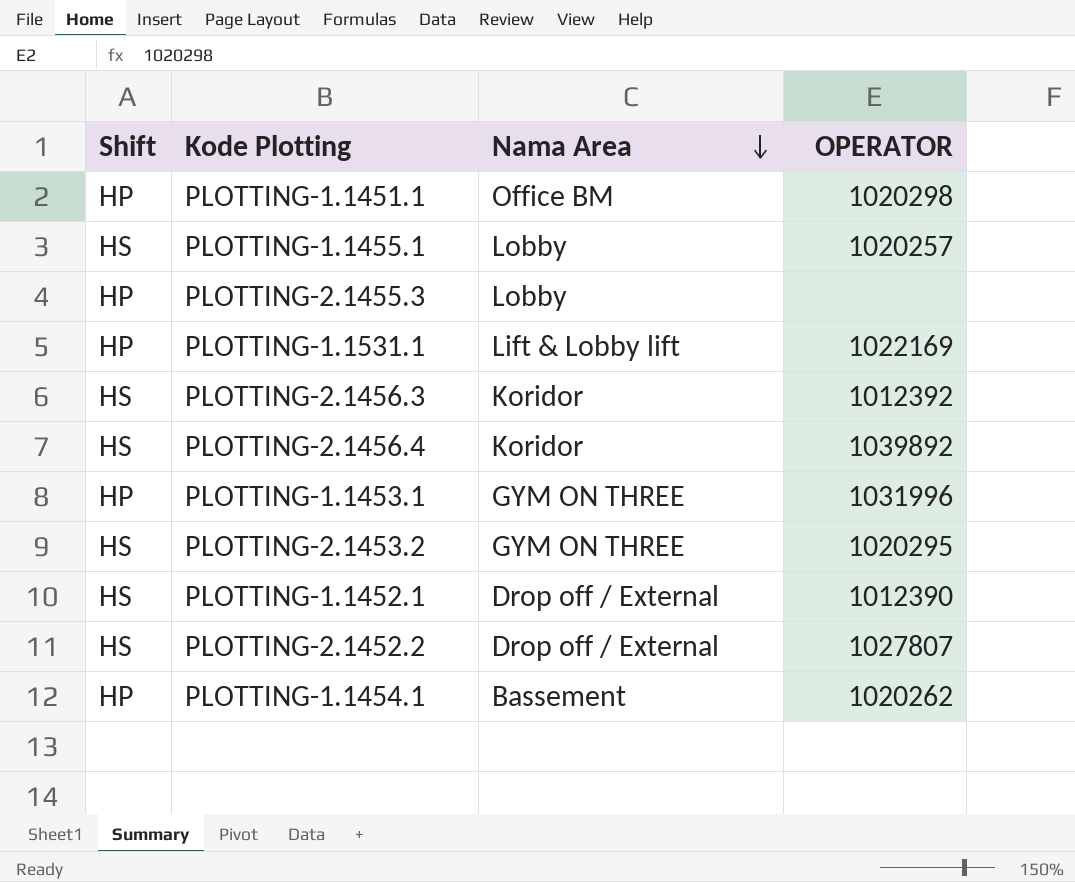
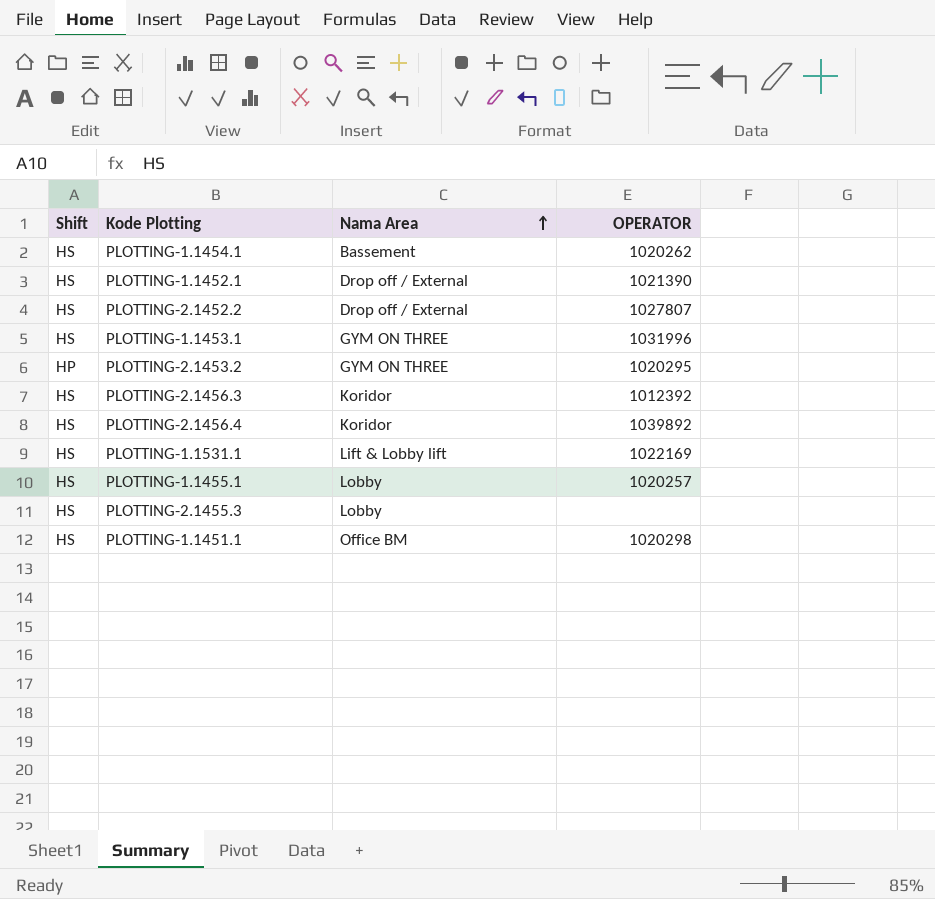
row order: Nama Area descending -> Nama Area ascending
PLOTTING-1.1454.1 | Shift: HP -> HS
PLOTTING-1.1452.1 | OPERATOR: 1012390 -> 1021390
PLOTTING-1.1453.1 | Shift: HP -> HS
PLOTTING-2.1453.2 | Shift: HS -> HP
PLOTTING-1.1531.1 | Shift: HP -> HS
PLOTTING-2.1455.3 | Shift: HP -> HS
PLOTTING-1.1451.1 | Shift: HP -> HS

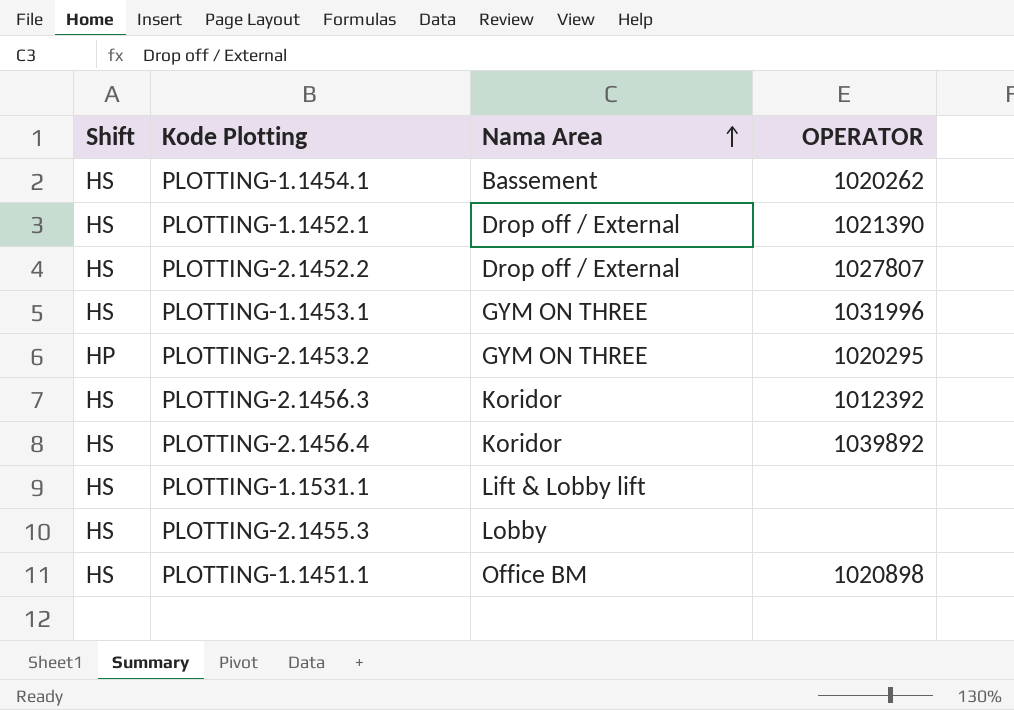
row PLOTTING-1.1455.1: HS | Lobby | 1020257 -> none
PLOTTING-1.1531.1 | OPERATOR: 1022169 -> none
PLOTTING-1.1451.1 | OPERATOR: 1020298 -> 1020898

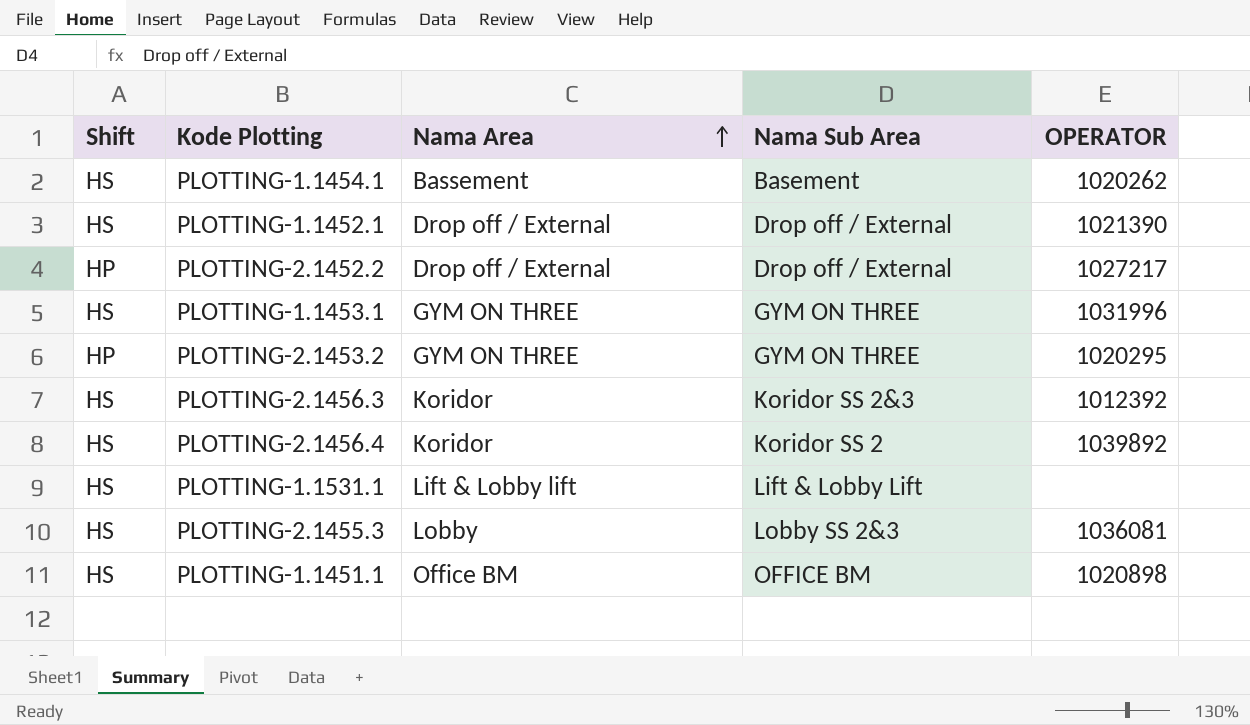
column Nama Sub Area | position: none -> 4
PLOTTING-2.1452.2 | Shift: HS -> HP
PLOTTING-2.1452.2 | OPERATOR: 1027807 -> 1027217
PLOTTING-2.1455.3 | OPERATOR: none -> 1036081

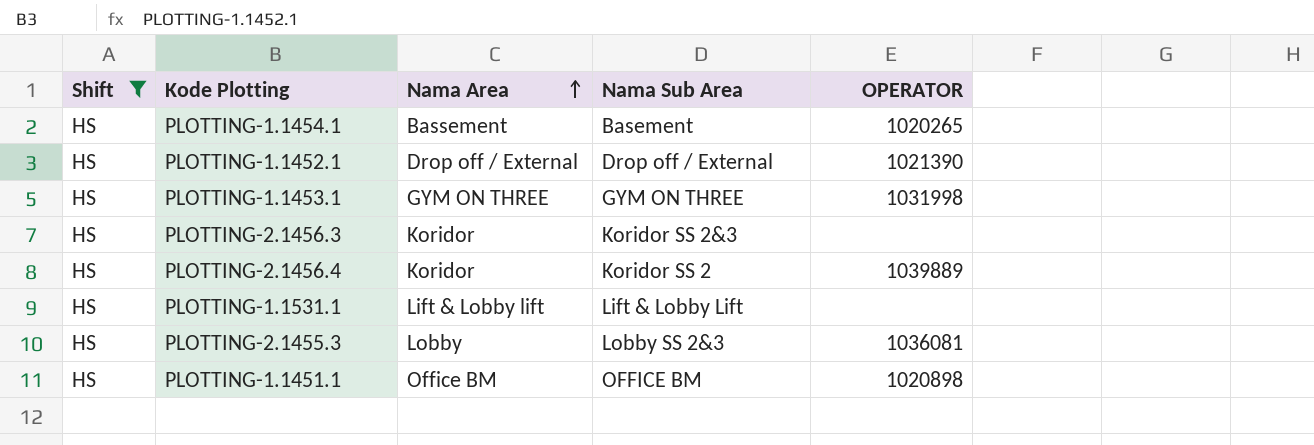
filter: none -> Shift = HS
PLOTTING-1.1454.1 | OPERATOR: 1020262 -> 1020265
PLOTTING-1.1453.1 | OPERATOR: 1031996 -> 1031998
PLOTTING-2.1456.3 | OPERATOR: 1012392 -> none
PLOTTING-2.1456.4 | OPERATOR: 1039892 -> 1039889

